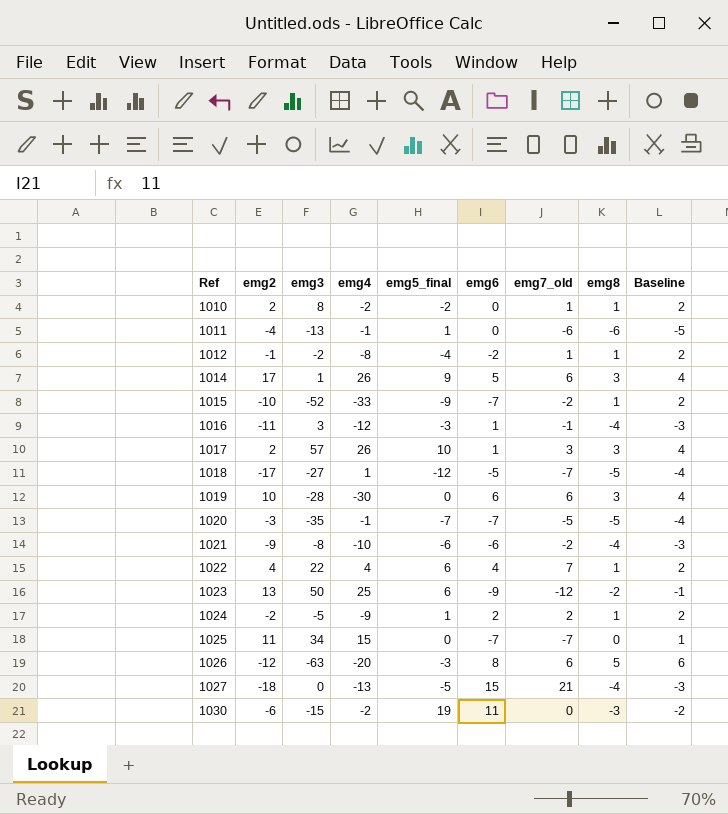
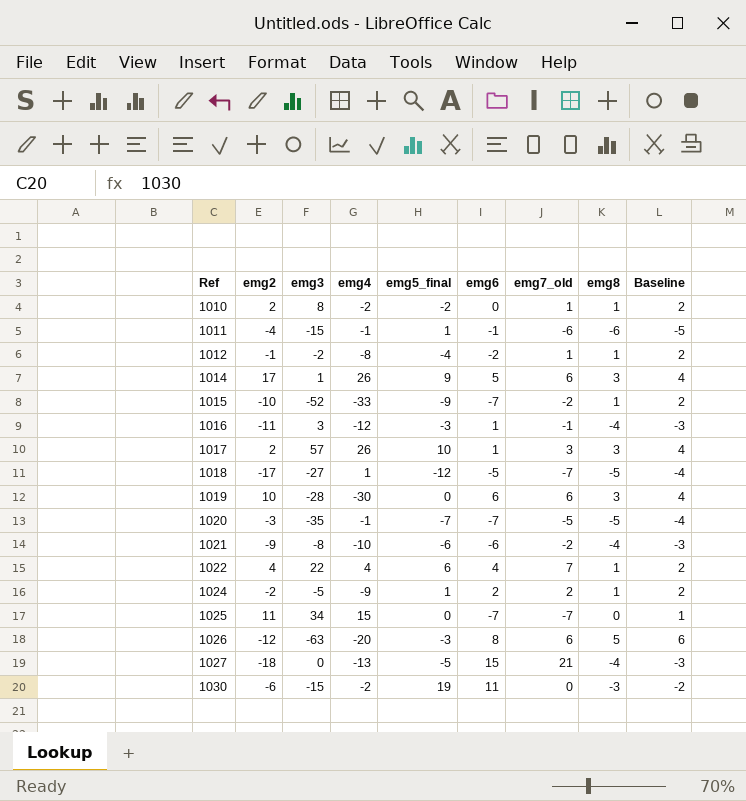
row 1023: 13 | 50 | 25 | 6 | -9 | -12 | -2 | -1 -> none
1011 | emg3: -13 -> -15
1011 | emg6: 0 -> -1

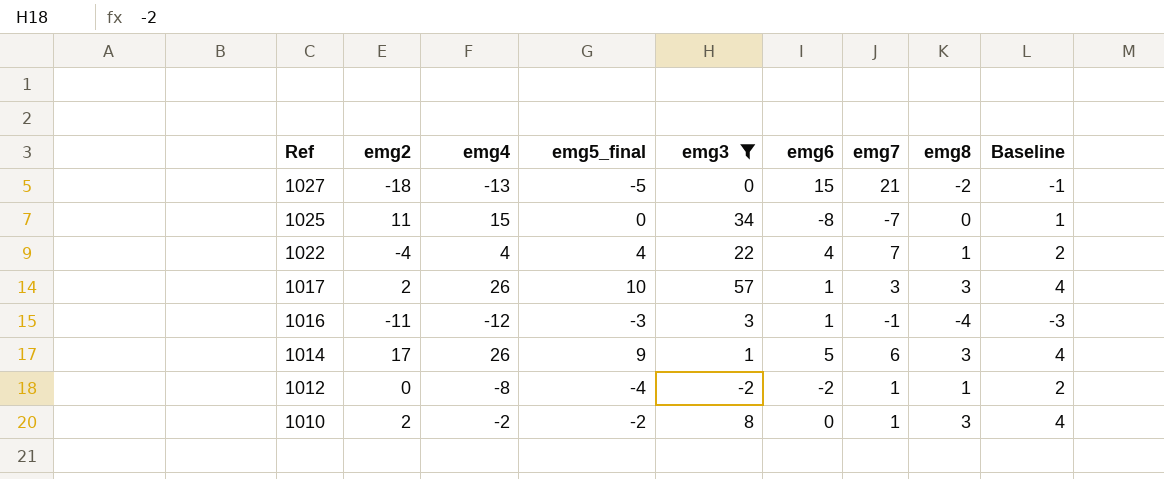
filter: none -> emg3 >= -2
row order: Ref ascending -> Ref descending
column emg3 | position: 3 -> 5
column name: emg7_old -> emg7
1027 | emg8: -4 -> -2
1027 | Baseline: -3 -> -1
1025 | emg6: -7 -> -8
1022 | emg2: 4 -> -4
1022 | emg5_final: 6 -> 4
1012 | emg2: -1 -> 0
1010 | emg8: 1 -> 3
1010 | Baseline: 2 -> 4

